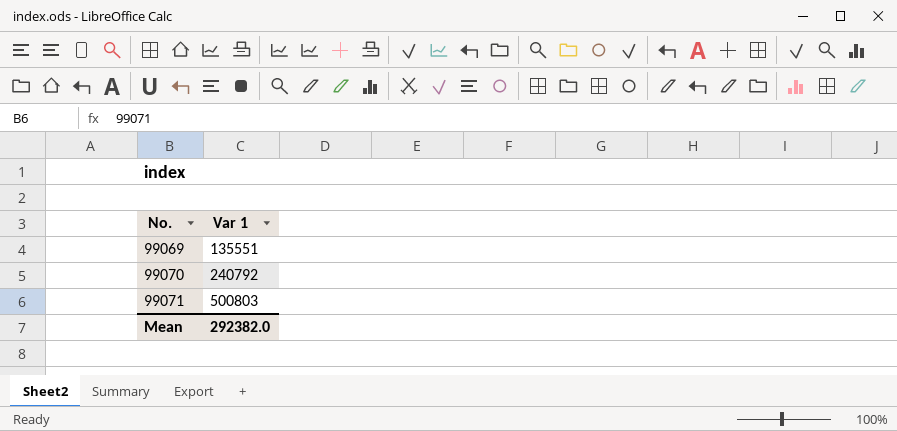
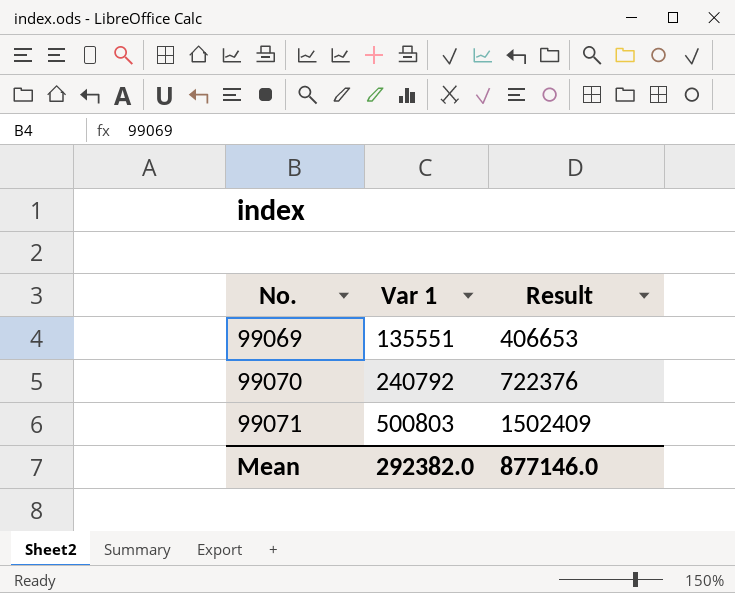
column Result | formula: none -> [Var 1] * 3

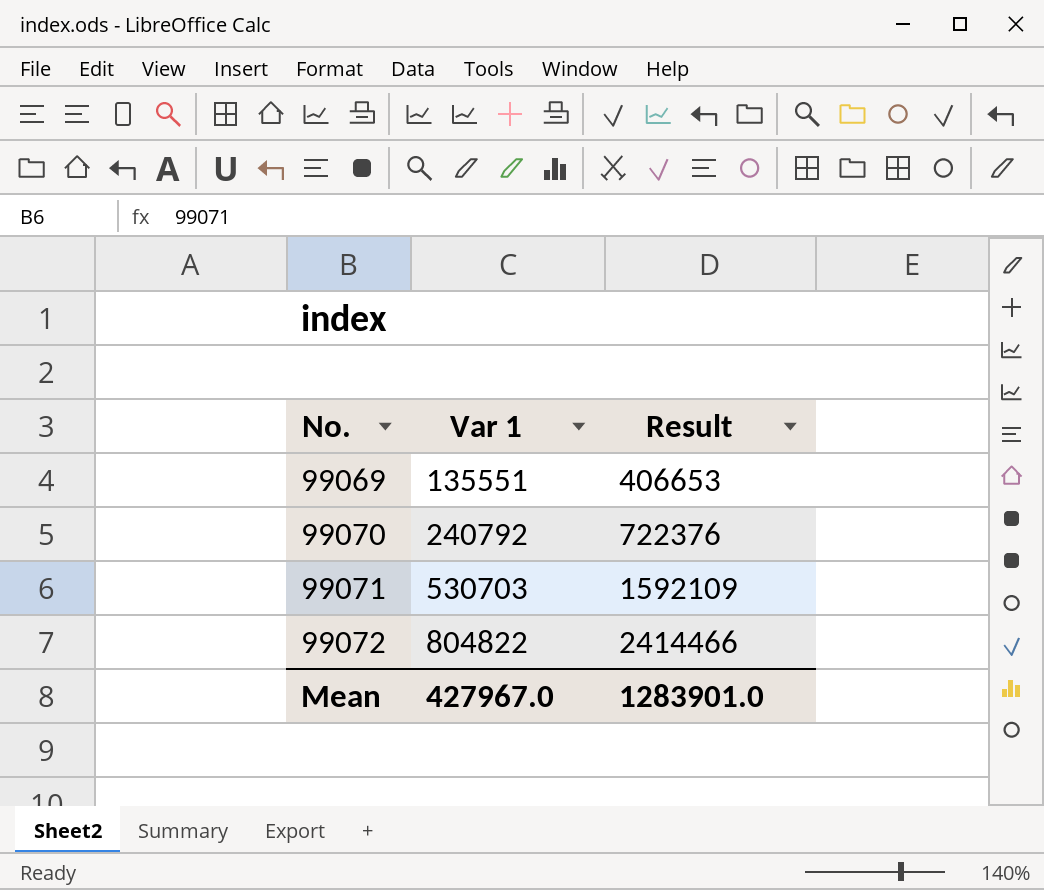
99071 | Var 1: 500803 -> 530703
99071 | Result: 1502409 -> 1592109
row 99072: none -> 804822 | 2414466
Mean | Var 1: 292382.0 -> 427967.0
Mean | Result: 877146.0 -> 1283901.0

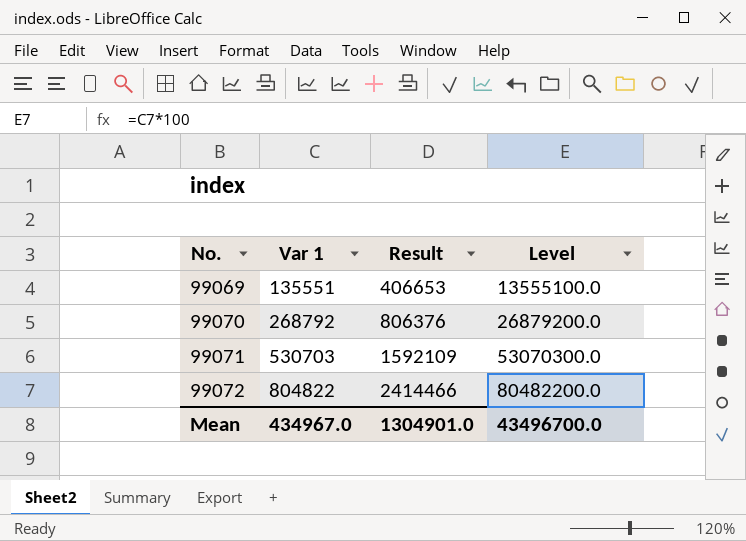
column Level | formula: none -> [Var 1] * 100
99070 | Var 1: 240792 -> 268792
99070 | Result: 722376 -> 806376
Mean | Var 1: 427967.0 -> 434967.0
Mean | Result: 1283901.0 -> 1304901.0

